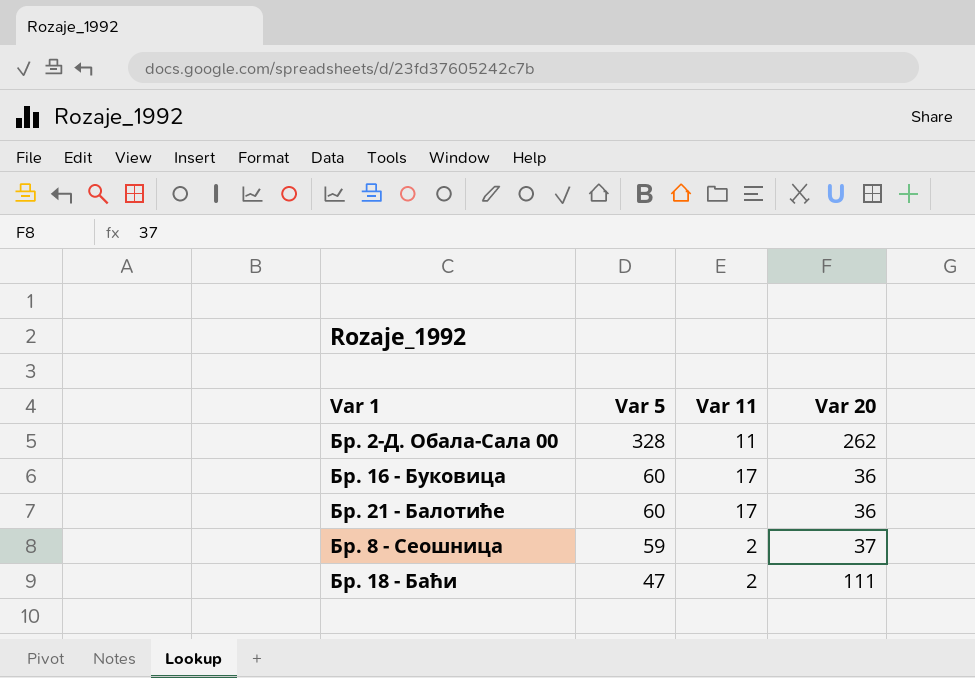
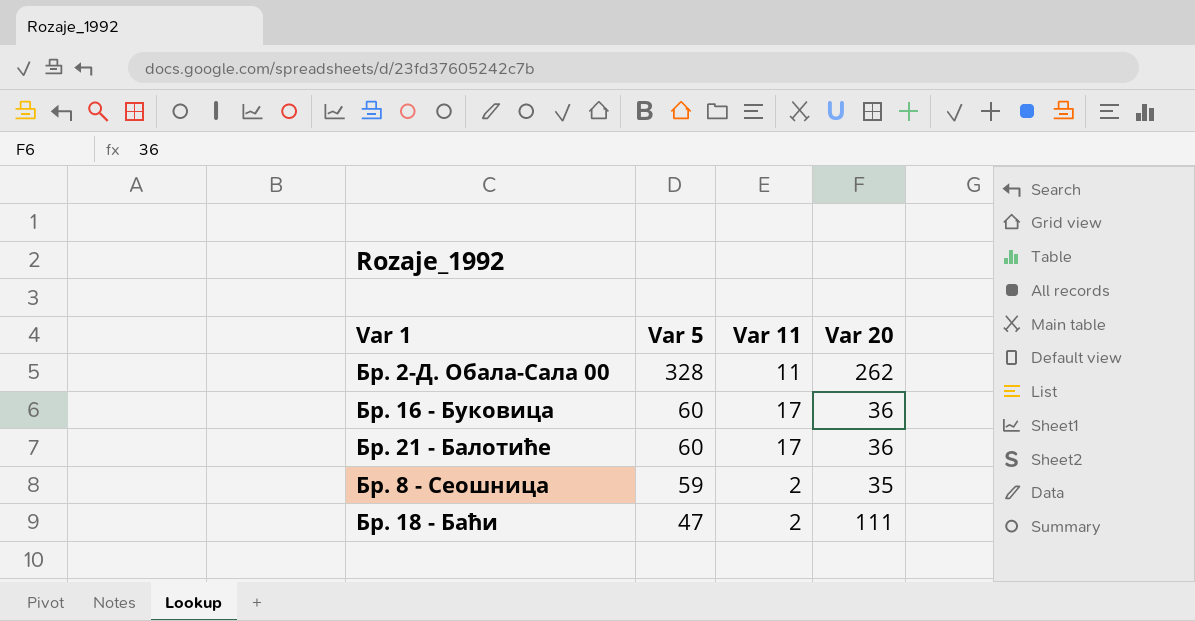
Бр. 8 - Сеошница | Var 20: 37 -> 35

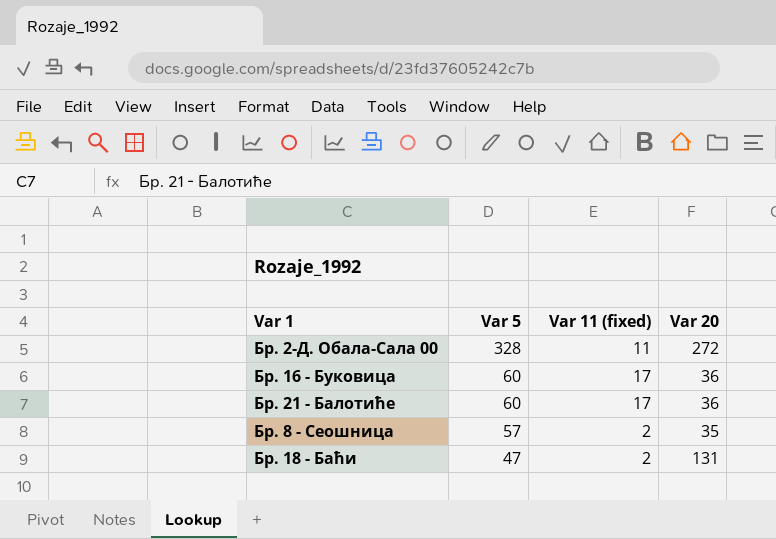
column name: Var 11 -> Var 11 (fixed)
Бр. 2-Д. Обала-Сала 00 | Var 20: 262 -> 272
Бр. 8 - Сеошница | Var 5: 59 -> 57
Бр. 18 - Баћи | Var 20: 111 -> 131

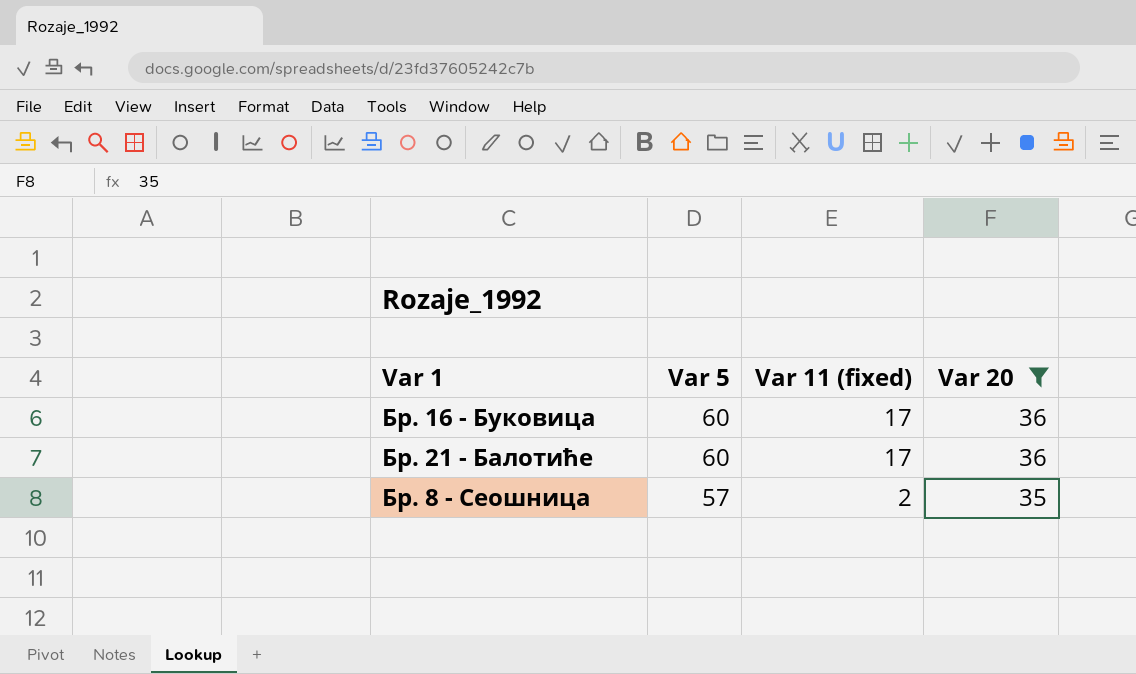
filter: none -> Var 20 <= 36

